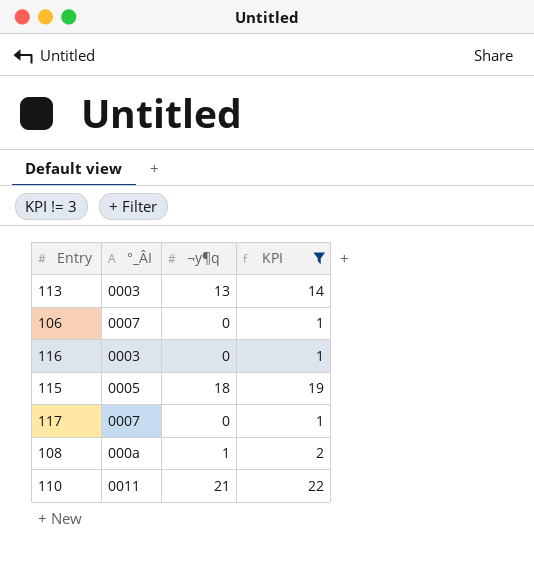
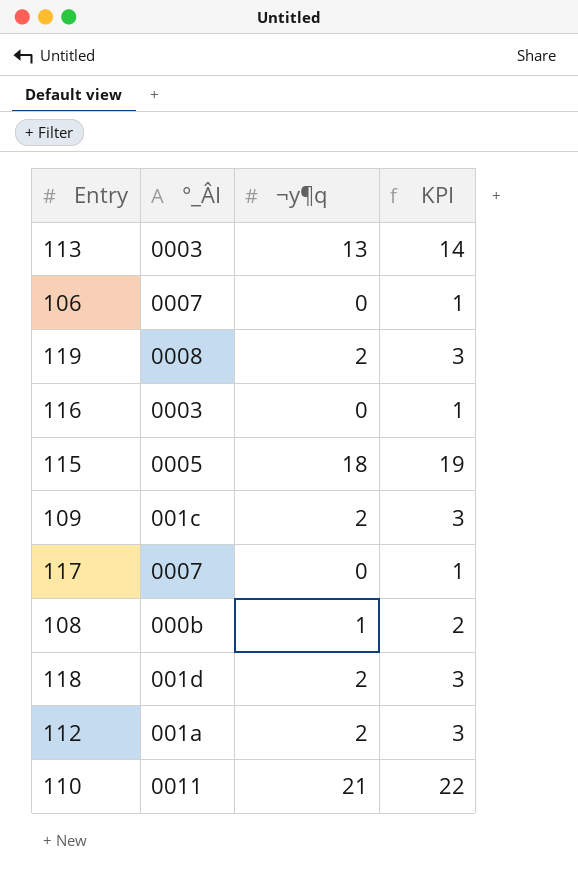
filter: KPI != 3 -> none
108 | °_ÂI: 000a -> 000b

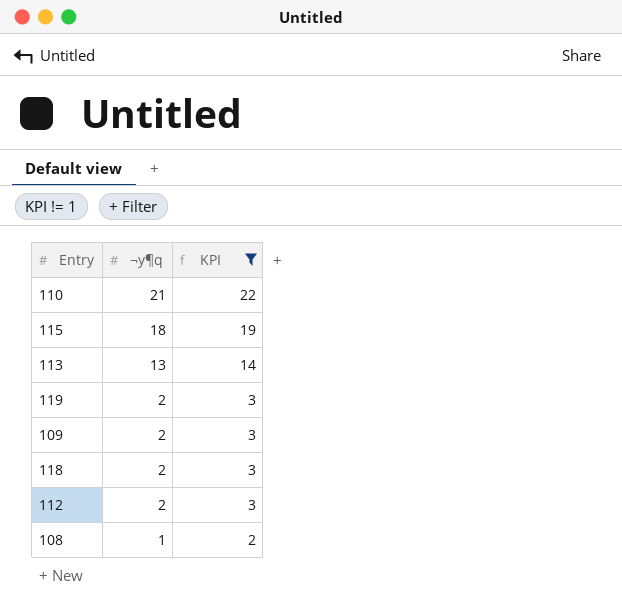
filter: none -> KPI != 1
row order: none -> ¬y¶q descending
column °_ÂI | position: 2 -> none

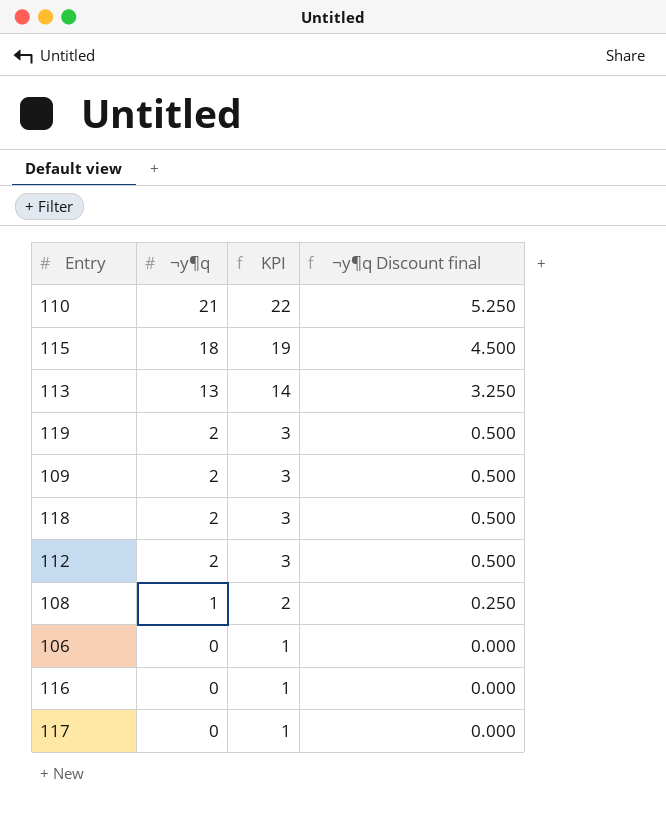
filter: KPI != 1 -> none
column ¬y¶q Discount final | formula: none -> [¬y¶q] * 0.25

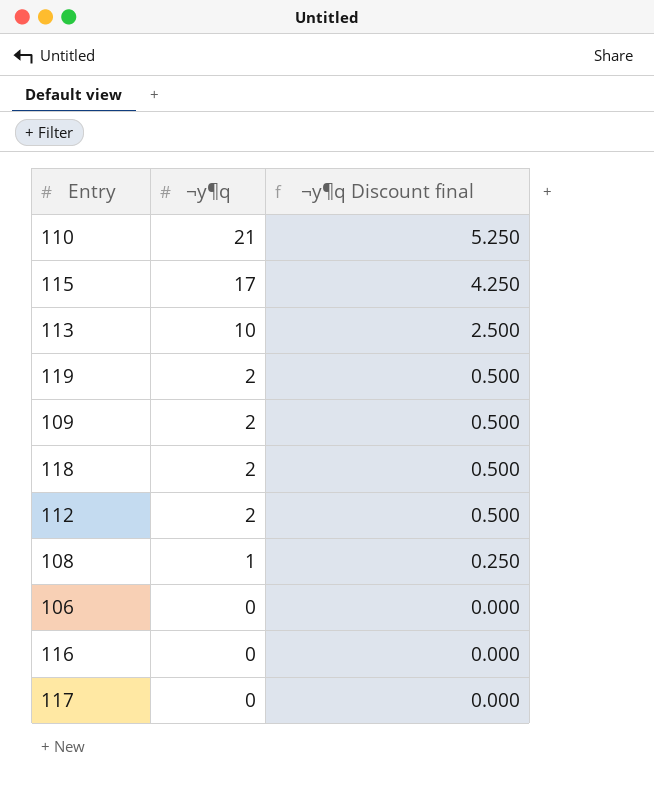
column KPI | formula: [¬y¶q] + 1 -> none
115 | ¬y¶q: 18 -> 17
115 | ¬y¶q Discount final: 4.500 -> 4.250
113 | ¬y¶q: 13 -> 10
113 | ¬y¶q Discount final: 3.250 -> 2.500

